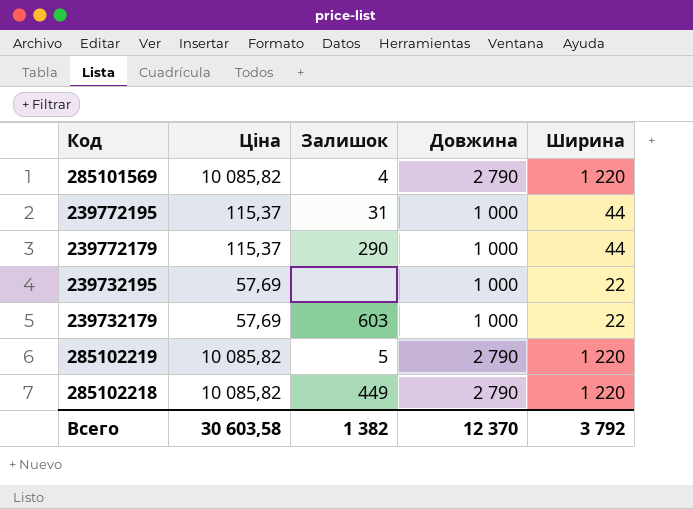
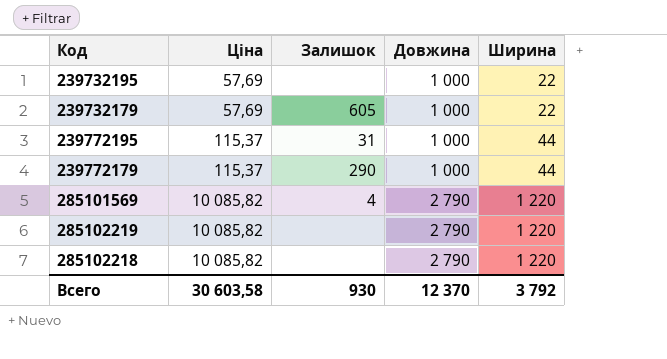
row order: none -> Ціна ascending
239732179 | Залишок: 603 -> 605
285102219 | Залишок: 5 -> none
285102218 | Залишок: 449 -> none
Всего | Залишок: 1 382 -> 930

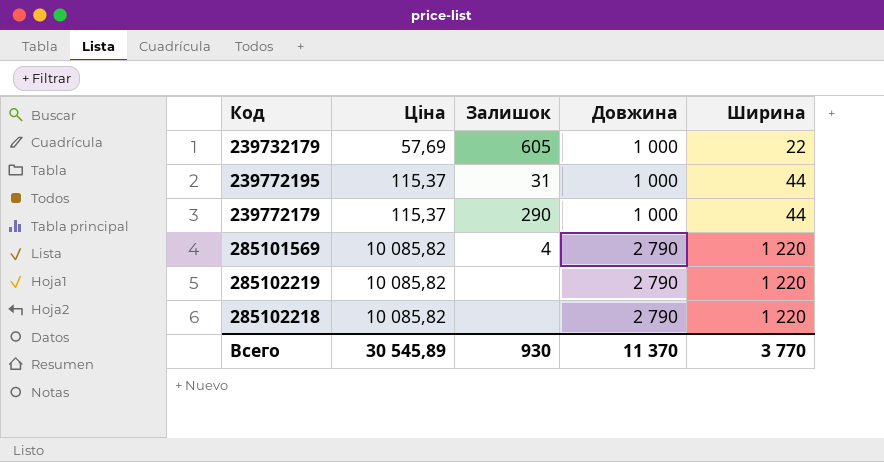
row 239732195: 57,69 | none | 1 000 | 22 -> none
Всего | Ціна: 30 603,58 -> 30 545,89
Всего | Довжина: 12 370 -> 11 370
Всего | Ширина: 3 792 -> 3 770

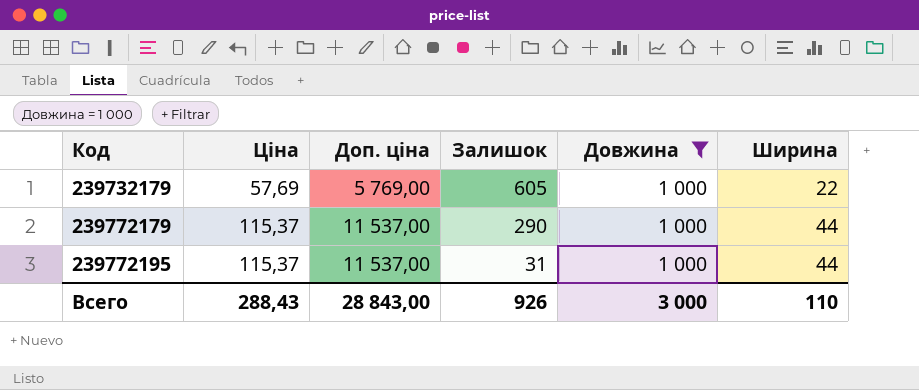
filter: none -> Довжина = 1 000
row order: Ціна ascending -> Код ascending
column Доп. ціна | position: none -> 3
Всего | Ціна: 30 545,89 -> 288,43
Всего | Залишок: 930 -> 926
Всего | Довжина: 11 370 -> 3 000
Всего | Ширина: 3 770 -> 110

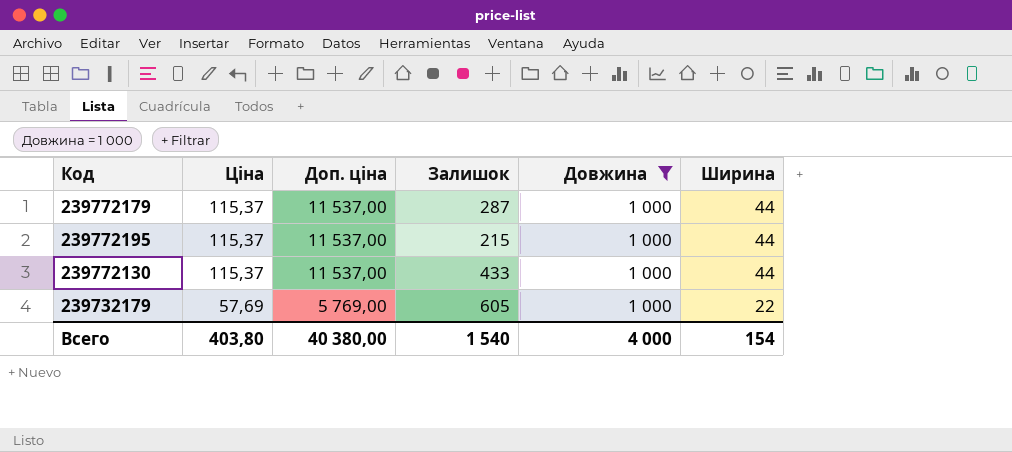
row order: Код ascending -> Ціна descending
239772179 | Залишок: 290 -> 287
239772195 | Залишок: 31 -> 215
row 239772130: none -> 115,37 | 11 537,00 | 433 | 1 000 | 44
Всего | Ціна: 288,43 -> 403,80
Всего | Доп. ціна: 28 843,00 -> 40 380,00
Всего | Залишок: 926 -> 1 540
Всего | Довжина: 3 000 -> 4 000
Всего | Ширина: 110 -> 154

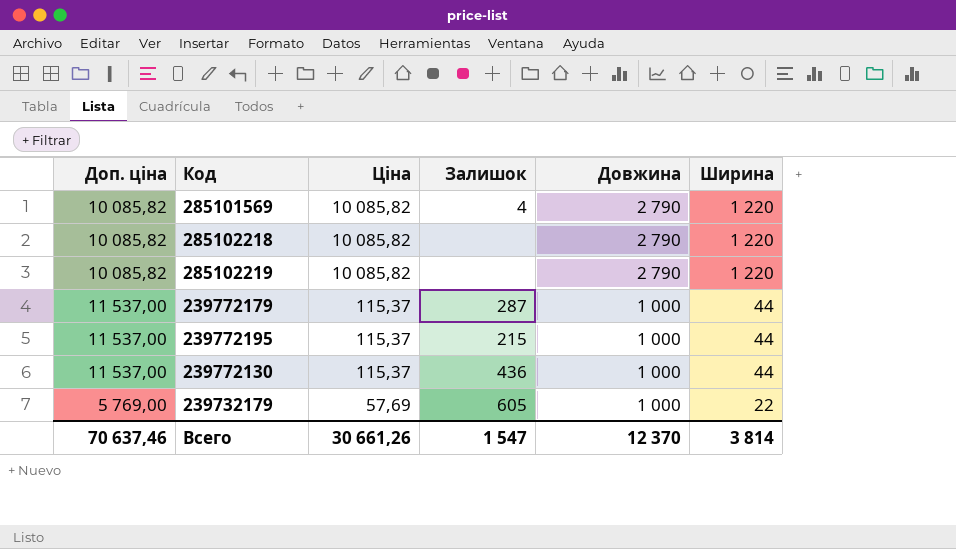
filter: Довжина = 1 000 -> none
column Доп. ціна | position: 3 -> 1
239772130 | Залишок: 433 -> 436
Всего | Доп. ціна: 40 380,00 -> 70 637,46
Всего | Ціна: 403,80 -> 30 661,26
Всего | Залишок: 1 540 -> 1 547
Всего | Довжина: 4 000 -> 12 370
Всего | Ширина: 154 -> 3 814

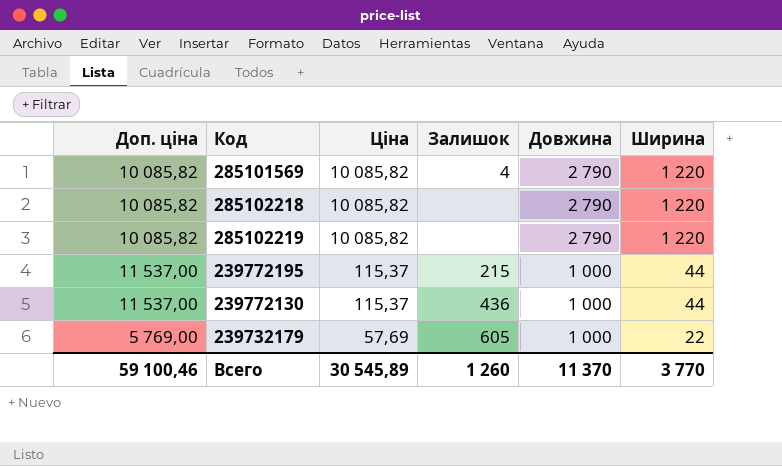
row 239772179: 11 537,00 | 115,37 | 287 | 1 000 | 44 -> none
Всего | Доп. ціна: 70 637,46 -> 59 100,46
Всего | Ціна: 30 661,26 -> 30 545,89
Всего | Залишок: 1 547 -> 1 260
Всего | Довжина: 12 370 -> 11 370
Всего | Ширина: 3 814 -> 3 770

